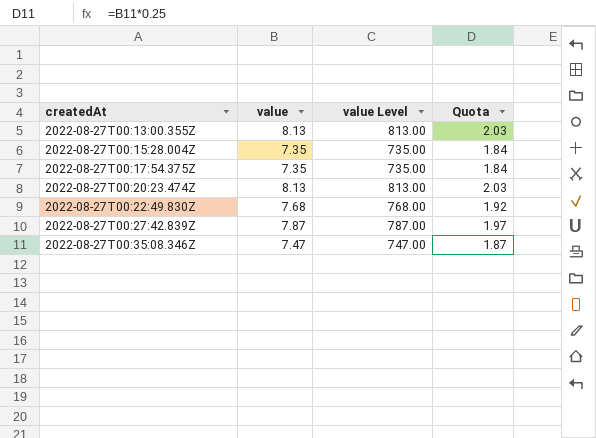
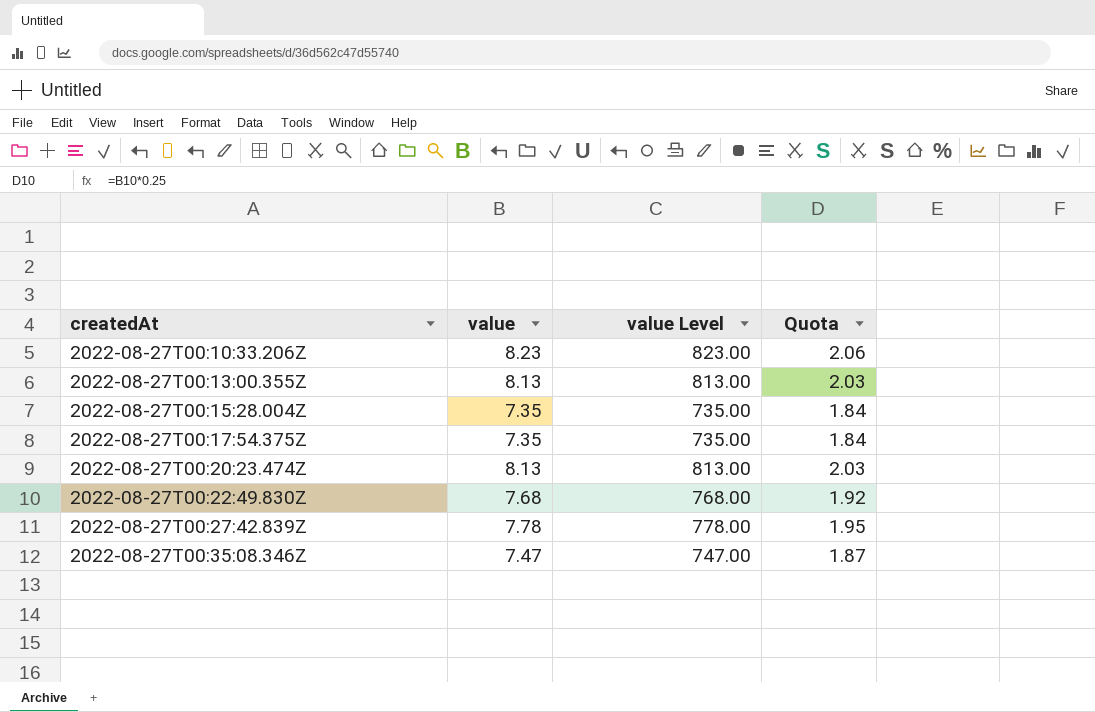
row 2022-08-27T00:10:33.206Z: none -> 8.23 | 823.00 | 2.06
2022-08-27T00:27:42.839Z | value: 7.87 -> 7.78
2022-08-27T00:27:42.839Z | value Level: 787.00 -> 778.00
2022-08-27T00:27:42.839Z | Quota: 1.97 -> 1.95

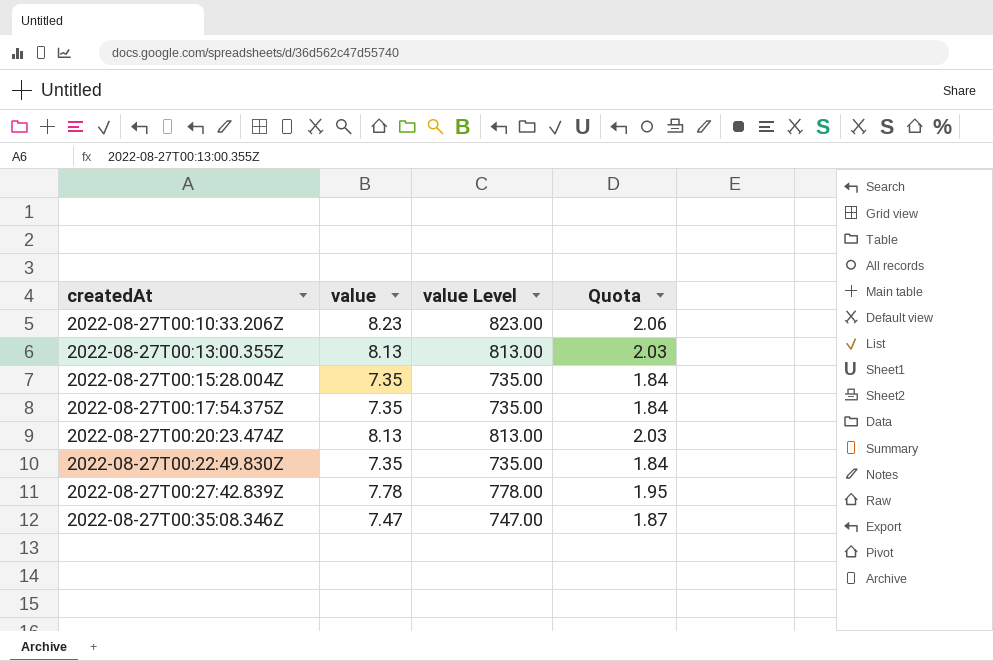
2022-08-27T00:22:49.830Z | value: 7.68 -> 7.35
2022-08-27T00:22:49.830Z | value Level: 768.00 -> 735.00
2022-08-27T00:22:49.830Z | Quota: 1.92 -> 1.84

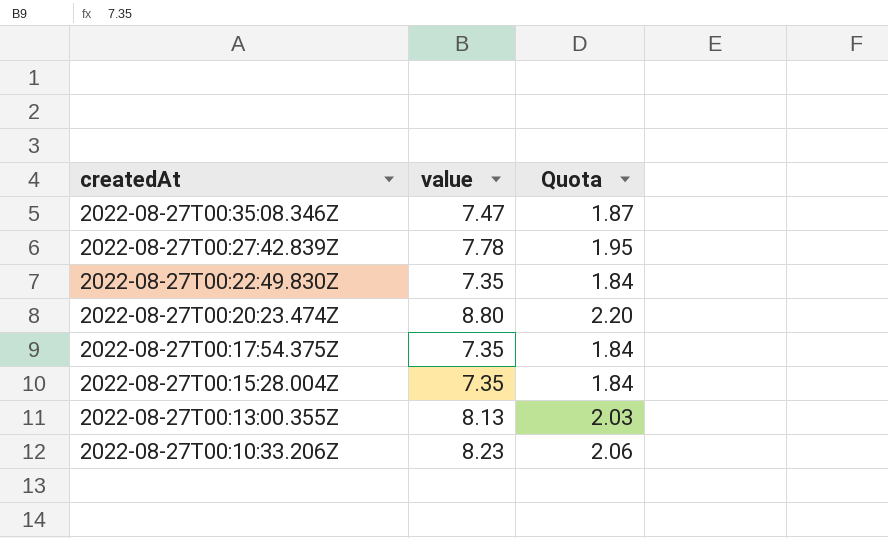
row order: createdAt ascending -> createdAt descending
column value Level | formula: [value] * 100 -> none
2022-08-27T00:20:23.474Z | value: 8.13 -> 8.80
2022-08-27T00:20:23.474Z | Quota: 2.03 -> 2.20

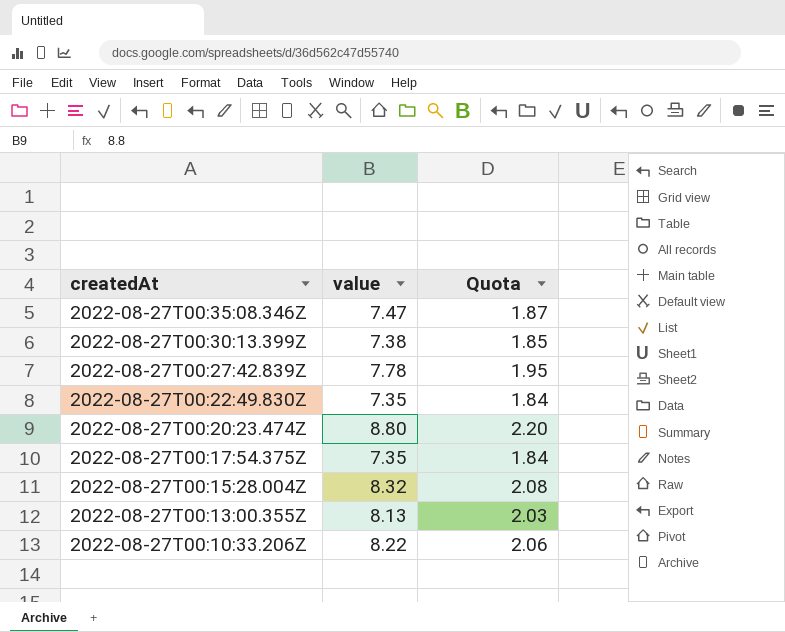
row 2022-08-27T00:30:13.399Z: none -> 7.38 | 1.85
2022-08-27T00:15:28.004Z | value: 7.35 -> 8.32
2022-08-27T00:15:28.004Z | Quota: 1.84 -> 2.08
2022-08-27T00:10:33.206Z | value: 8.23 -> 8.22

